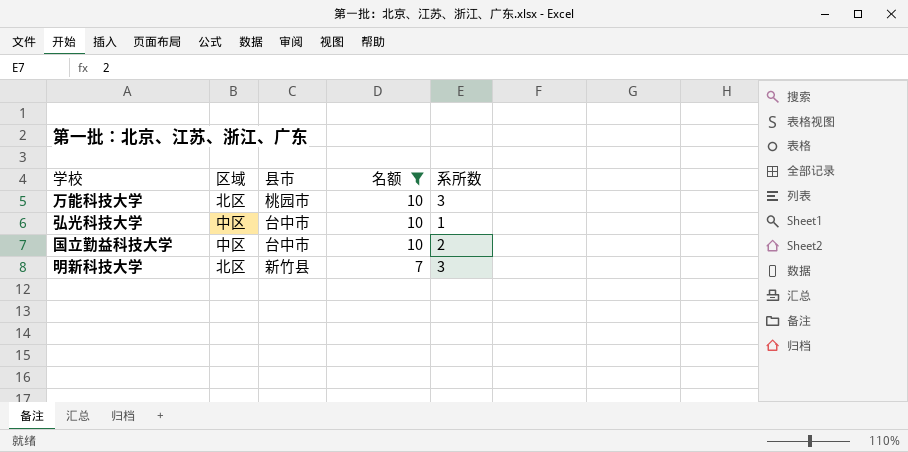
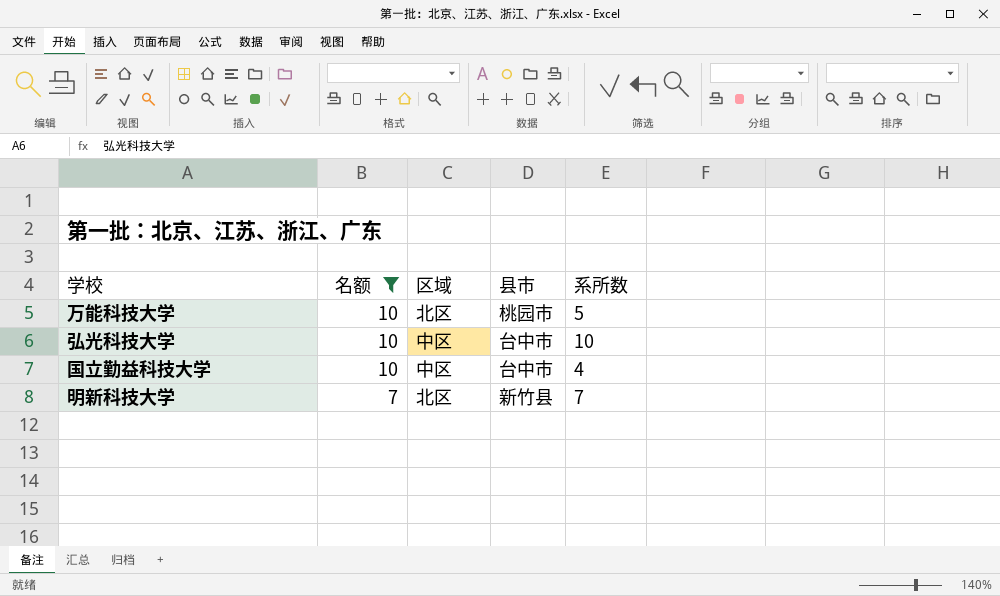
column 名额 | position: 4 -> 2
万能科技大学 | 系所数: 3 -> 5
弘光科技大学 | 系所数: 1 -> 10
国立勤益科技大学 | 系所数: 2 -> 4
明新科技大学 | 系所数: 3 -> 7

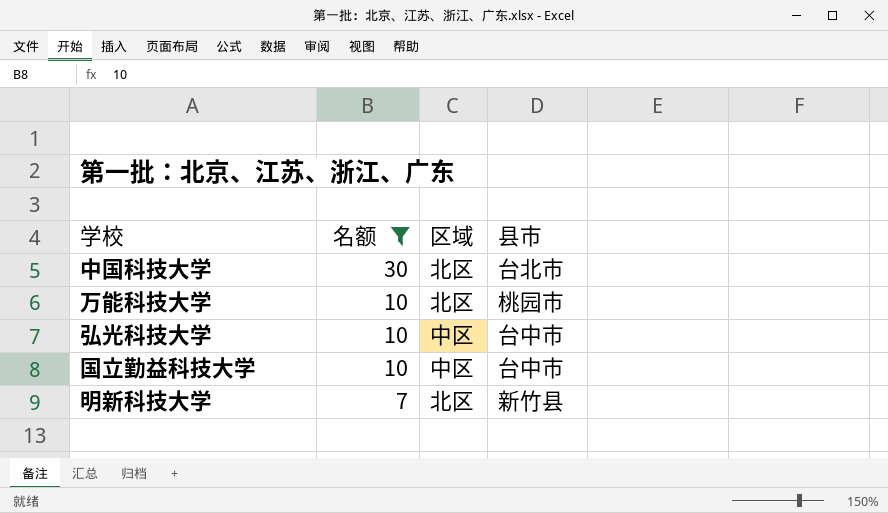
column 系所数 | position: 5 -> none
row 中国科技大学: none -> 30 | 北区 | 台北市

